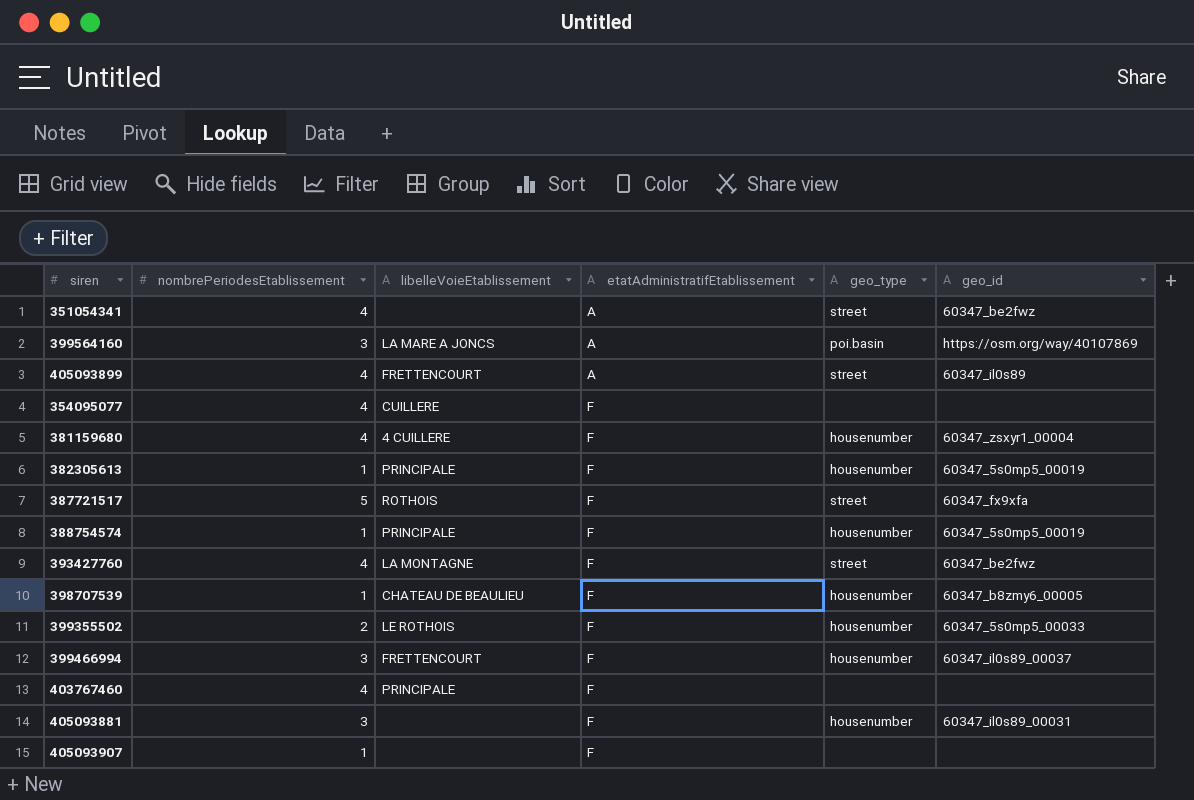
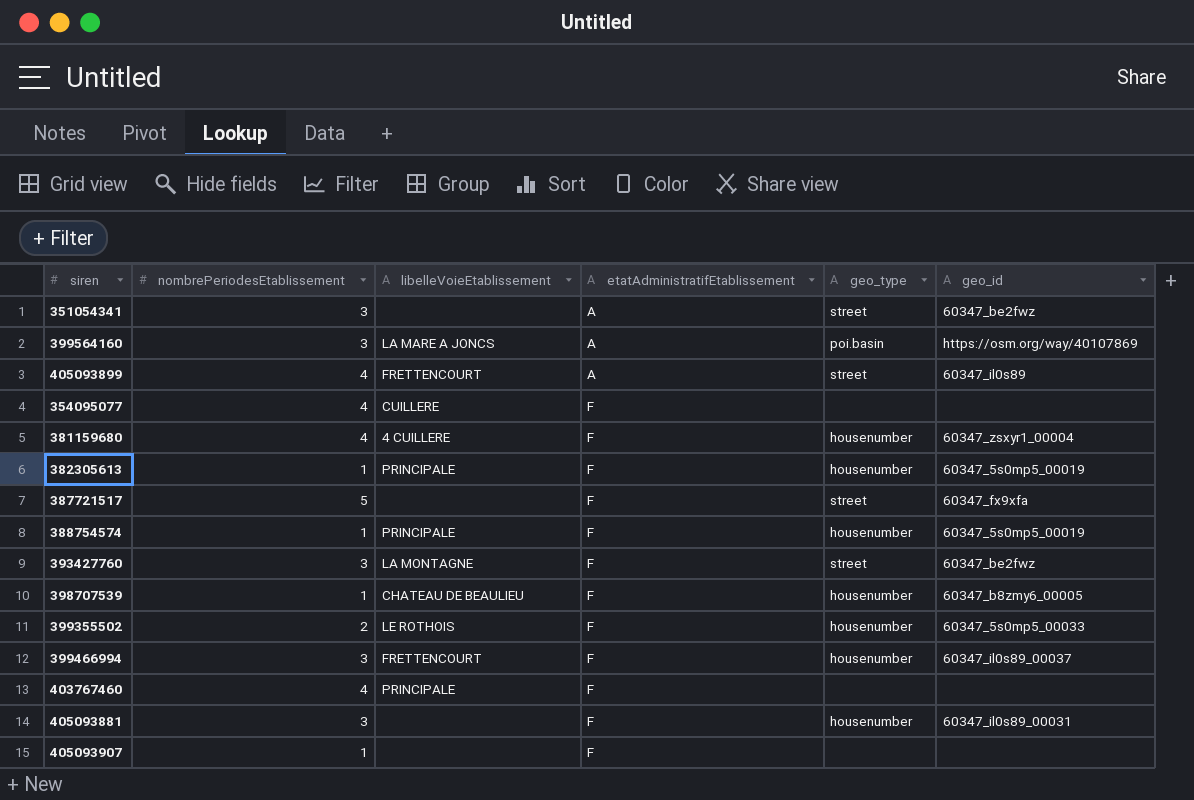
351054341 | nombrePeriodesEtablissement: 4 -> 3
387721517 | libelleVoieEtablissement: ROTHOIS -> none
393427760 | nombrePeriodesEtablissement: 4 -> 3

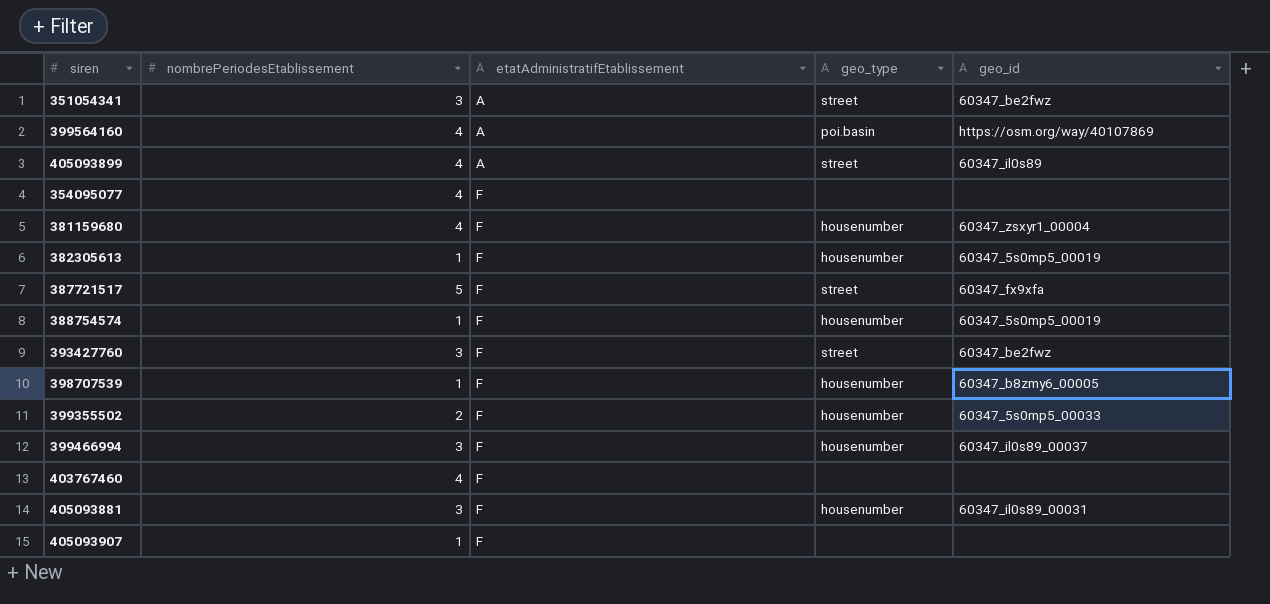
column libelleVoieEtablissement | position: 3 -> none
399564160 | nombrePeriodesEtablissement: 3 -> 4

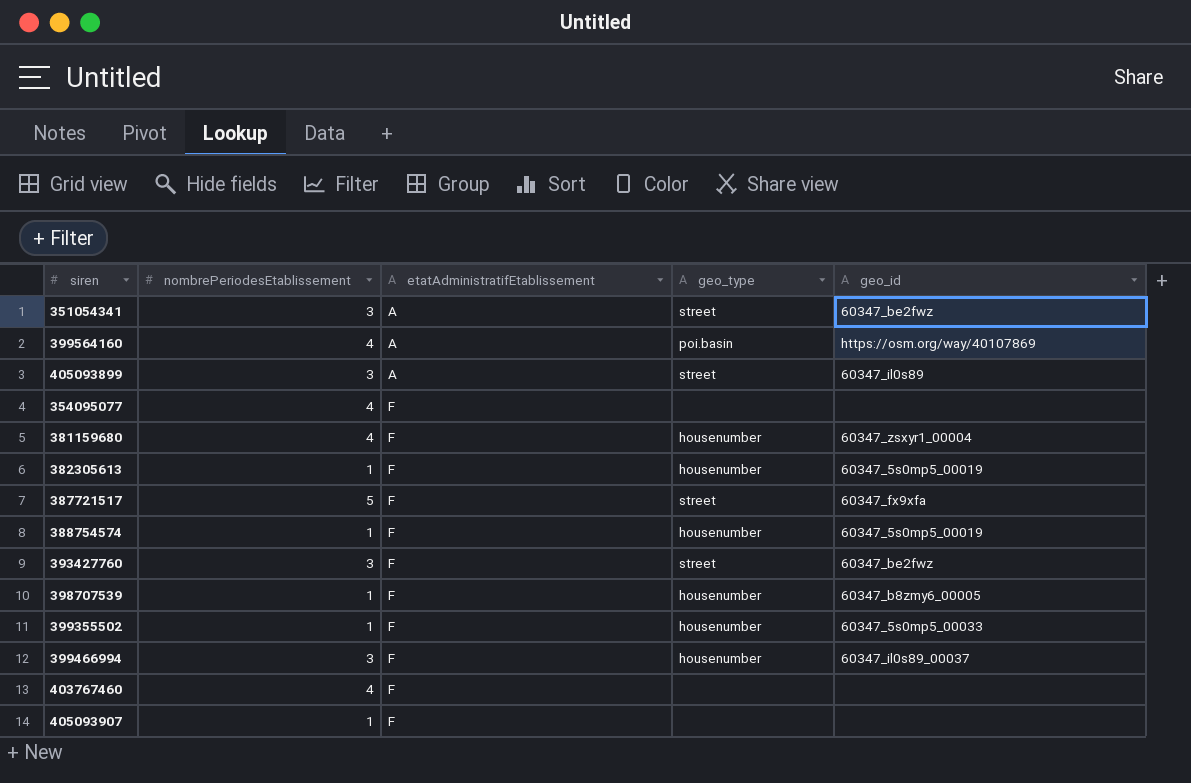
row 405093881: 3 | F | housenumber | 60347_il0s89_00031 -> none
405093899 | nombrePeriodesEtablissement: 4 -> 3
399355502 | nombrePeriodesEtablissement: 2 -> 1

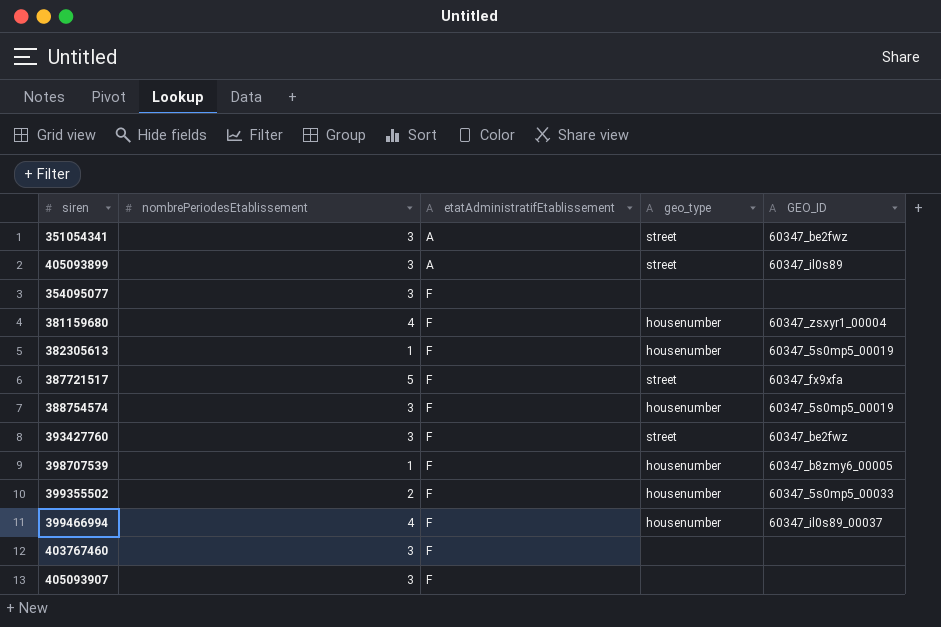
column name: geo_id -> GEO_ID
row 399564160: 4 | A | poi.basin | https://osm.org/way/40107869 -> none
354095077 | nombrePeriodesEtablissement: 4 -> 3
388754574 | nombrePeriodesEtablissement: 1 -> 3
399355502 | nombrePeriodesEtablissement: 1 -> 2
399466994 | nombrePeriodesEtablissement: 3 -> 4
403767460 | nombrePeriodesEtablissement: 4 -> 3
405093907 | nombrePeriodesEtablissement: 1 -> 3

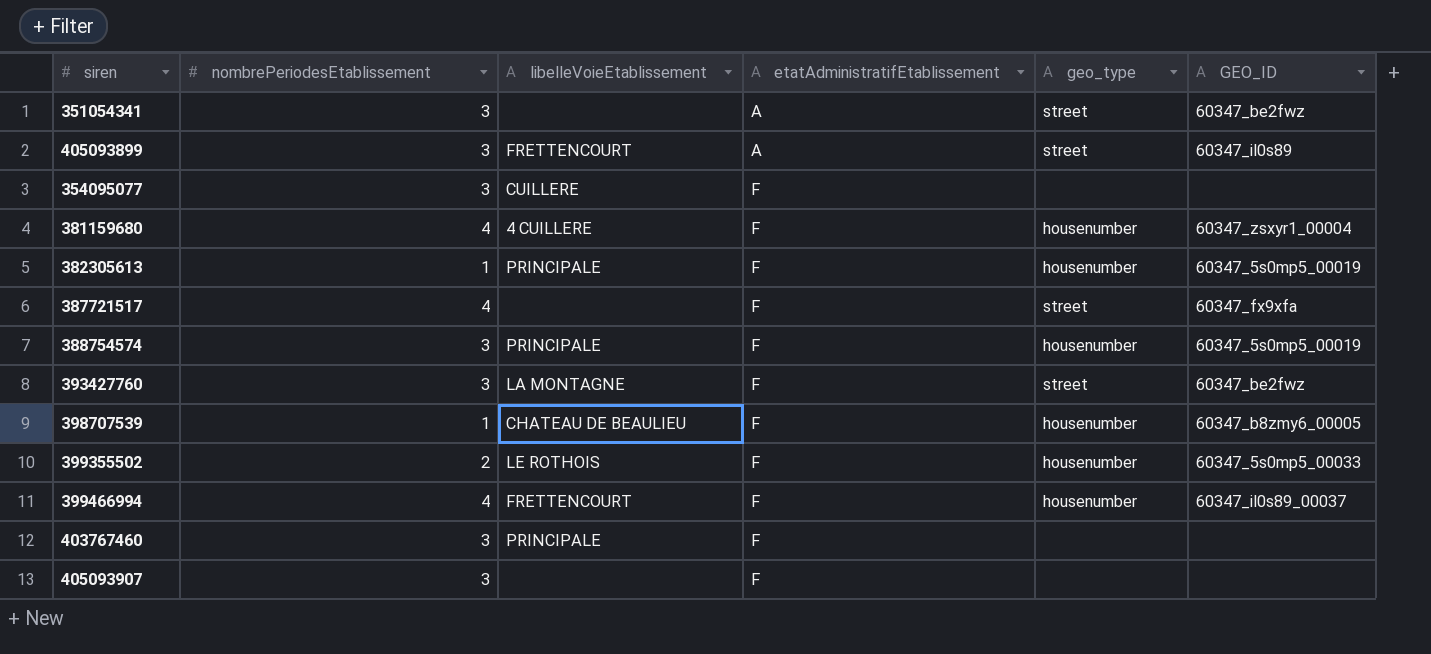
column libelleVoieEtablissement | position: none -> 3
387721517 | nombrePeriodesEtablissement: 5 -> 4

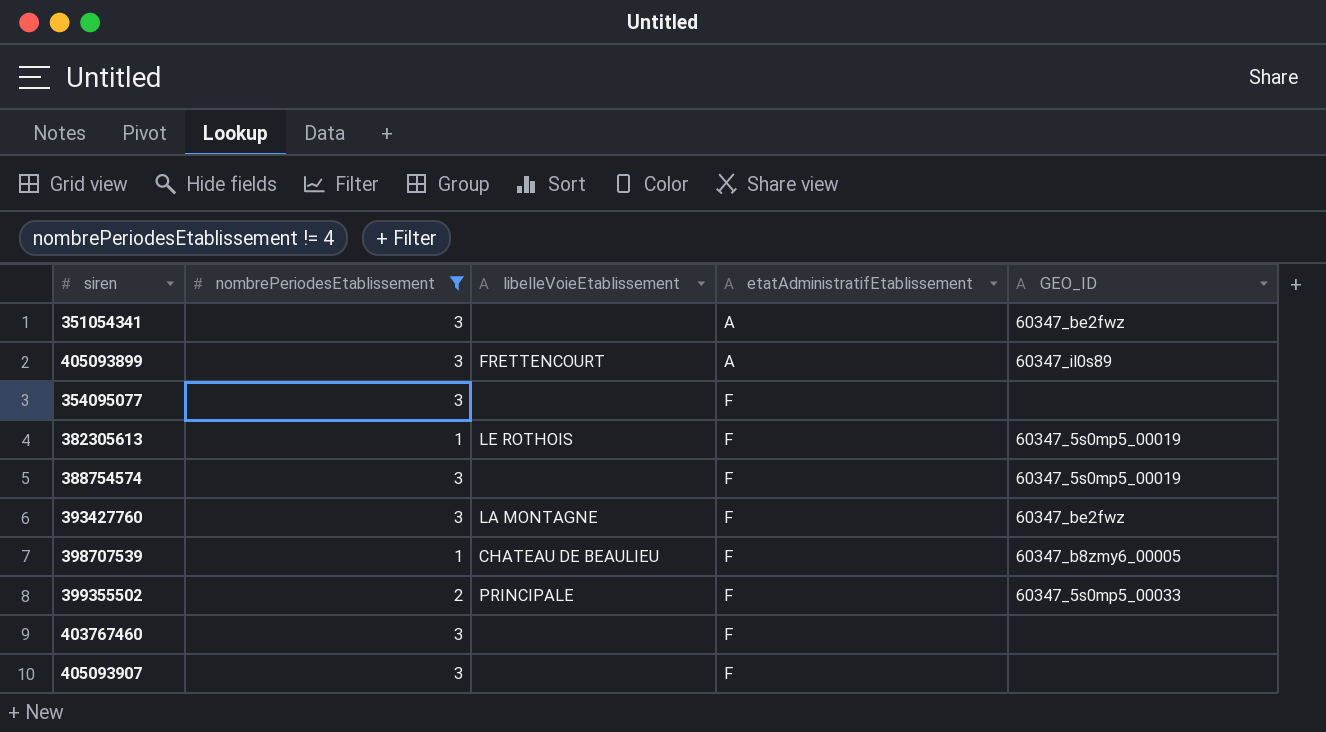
filter: none -> nombrePeriodesEtablissement != 4
column geo_type | position: 5 -> none
354095077 | libelleVoieEtablissement: CUILLERE -> none
382305613 | libelleVoieEtablissement: PRINCIPALE -> LE ROTHOIS
388754574 | libelleVoieEtablissement: PRINCIPALE -> none
399355502 | libelleVoieEtablissement: LE ROTHOIS -> PRINCIPALE
403767460 | libelleVoieEtablissement: PRINCIPALE -> none

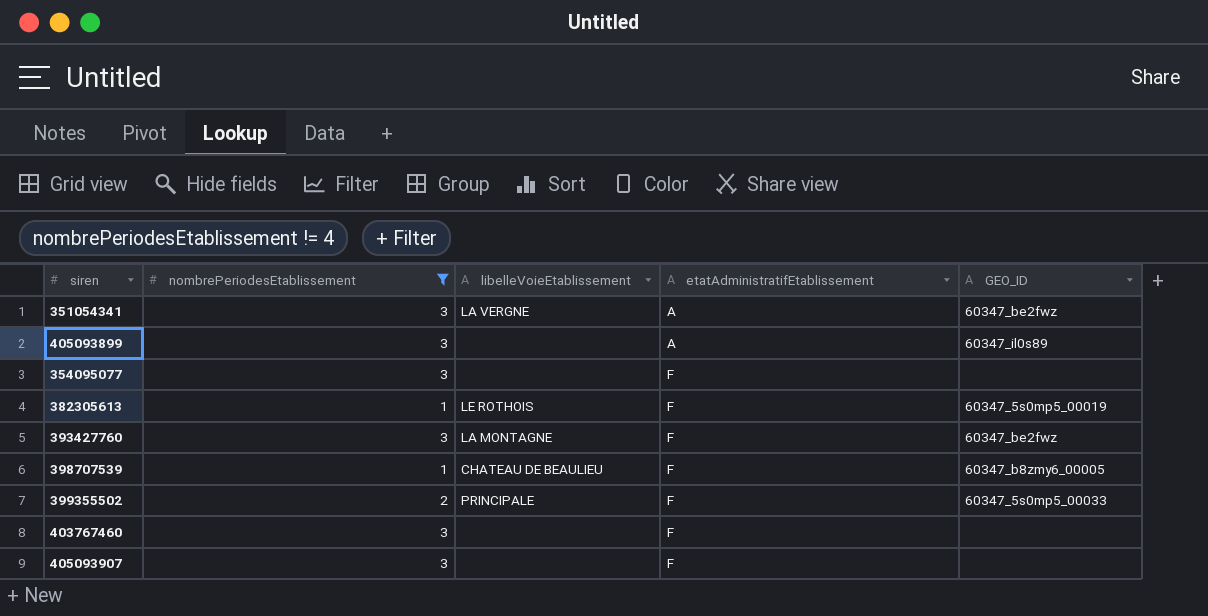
row 388754574: 3 | none | F | 60347_5s0mp5_00019 -> none
351054341 | libelleVoieEtablissement: none -> LA VERGNE
405093899 | libelleVoieEtablissement: FRETTENCOURT -> none

